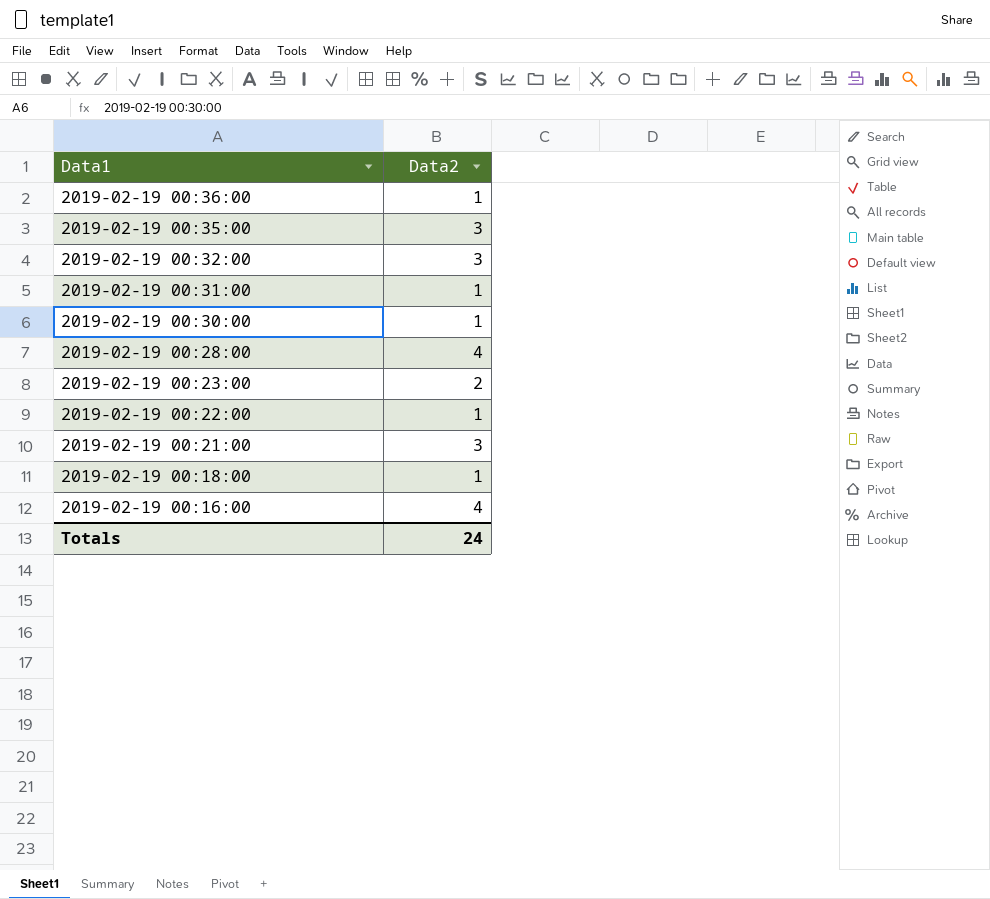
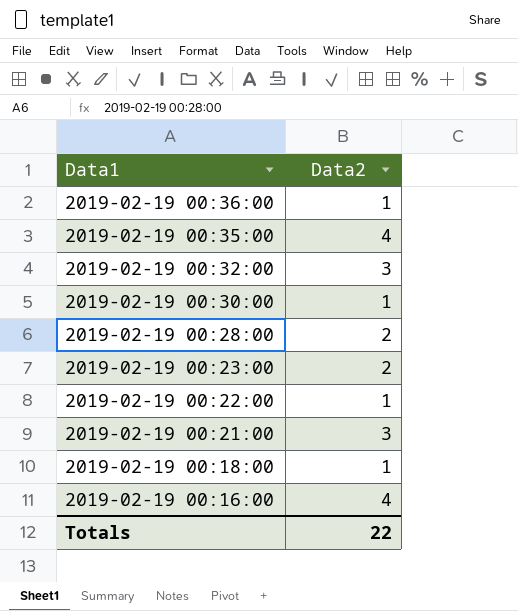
row 2019-02-19 00:31:00: 1 -> none
2019-02-19 00:35:00 | Data2: 3 -> 4
2019-02-19 00:28:00 | Data2: 4 -> 2
Totals | Data2: 24 -> 22

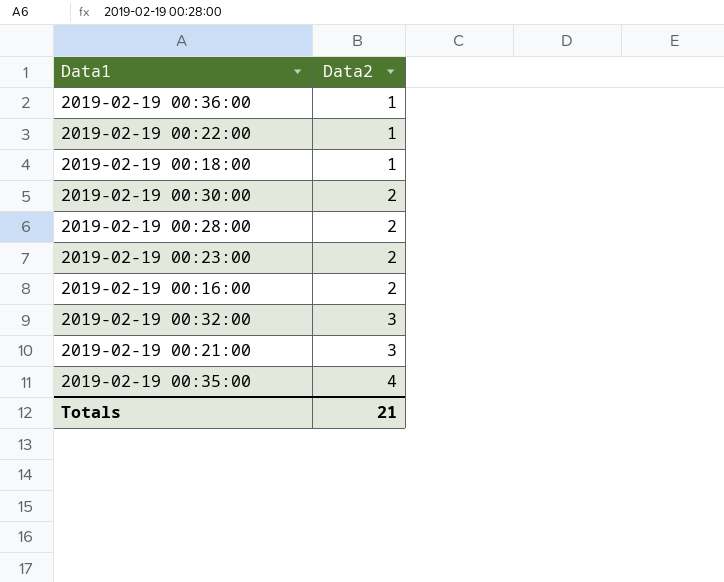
row order: Data1 descending -> Data2 ascending
2019-02-19 00:30:00 | Data2: 1 -> 2
2019-02-19 00:16:00 | Data2: 4 -> 2
Totals | Data2: 22 -> 21

